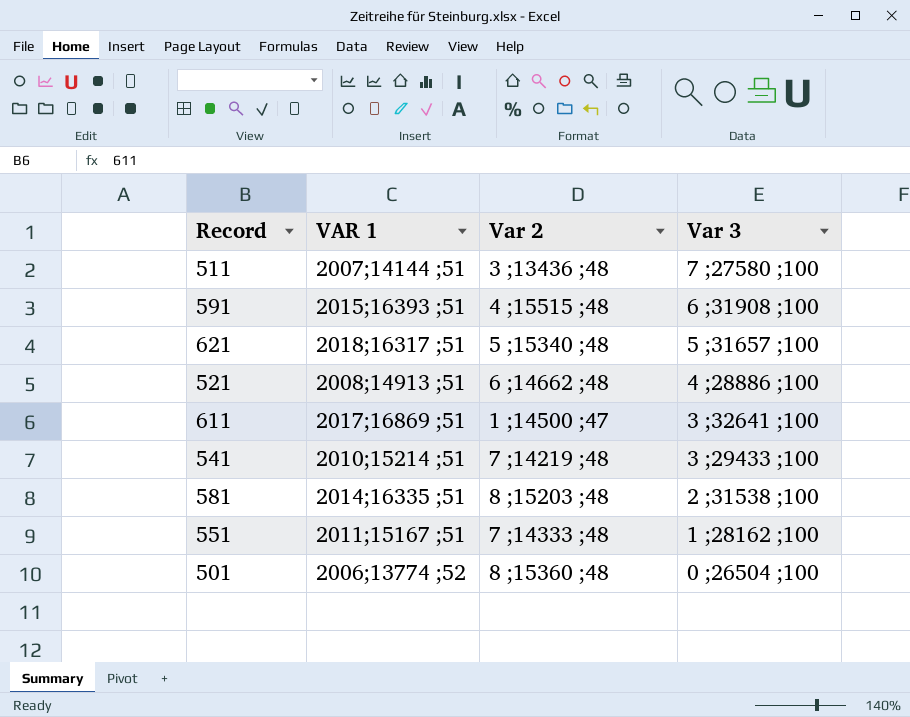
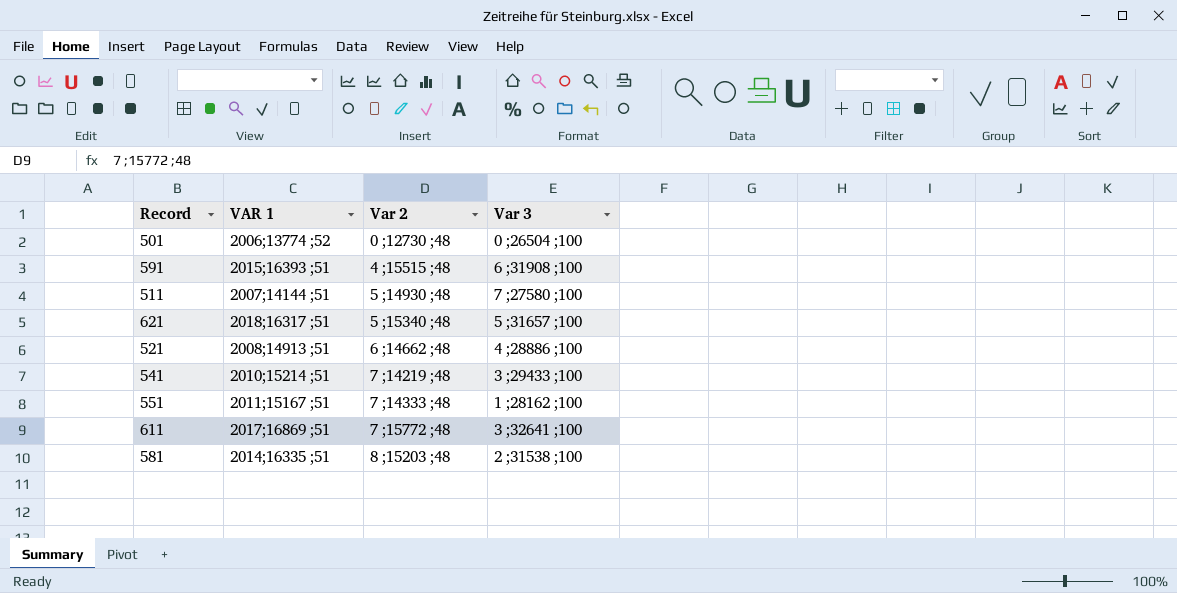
row order: Var 3 descending -> Var 2 ascending
501 | Var 2: 8 ;15360 ;48 -> 0 ;12730 ;48
511 | Var 2: 3 ;13436 ;48 -> 5 ;14930 ;48
611 | Var 2: 1 ;14500 ;47 -> 7 ;15772 ;48

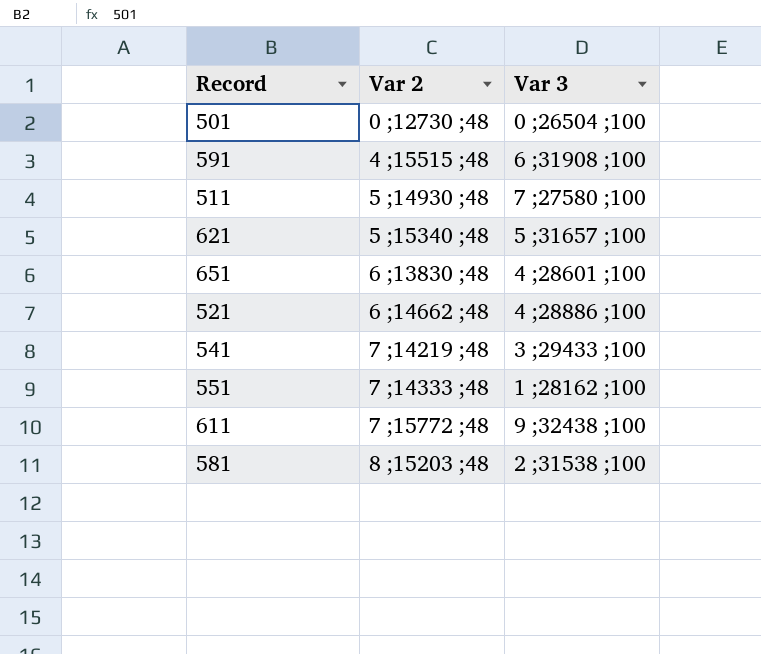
column VAR 1 | position: 2 -> none
row 651: none -> 6 ;13830 ;48 | 4 ;28601 ;100
611 | Var 3: 3 ;32641 ;100 -> 9 ;32438 ;100

